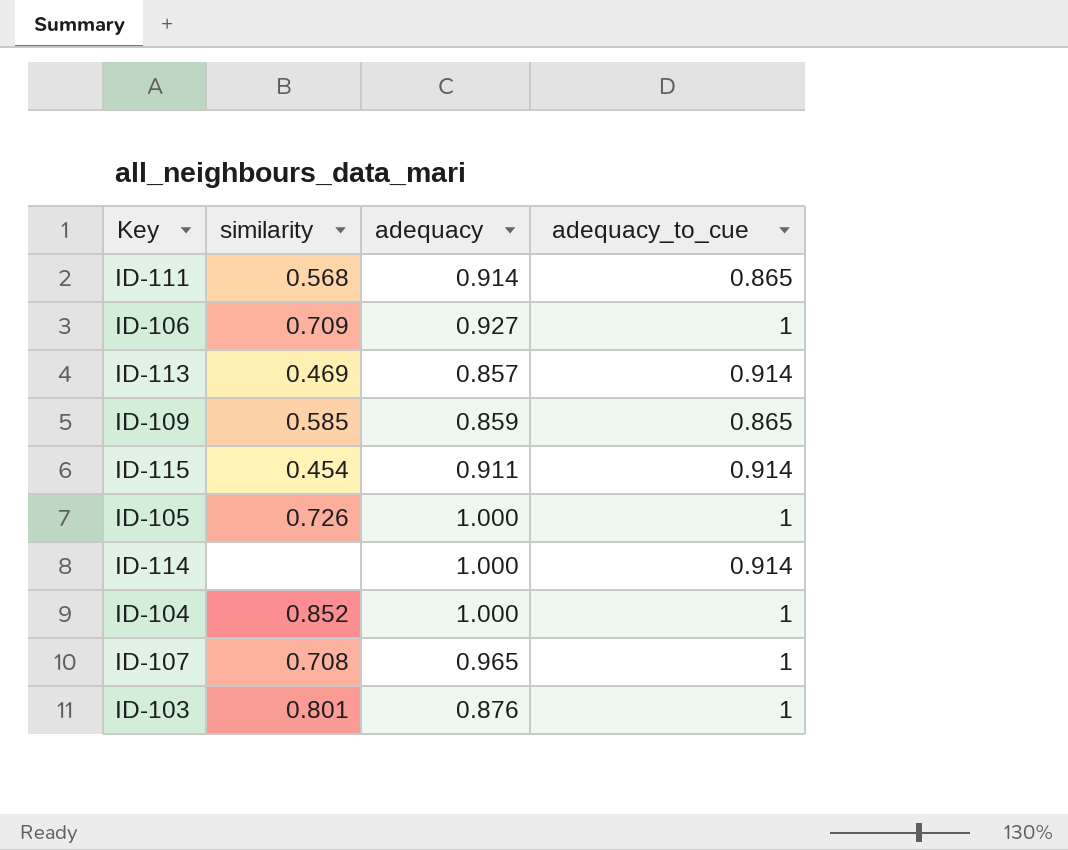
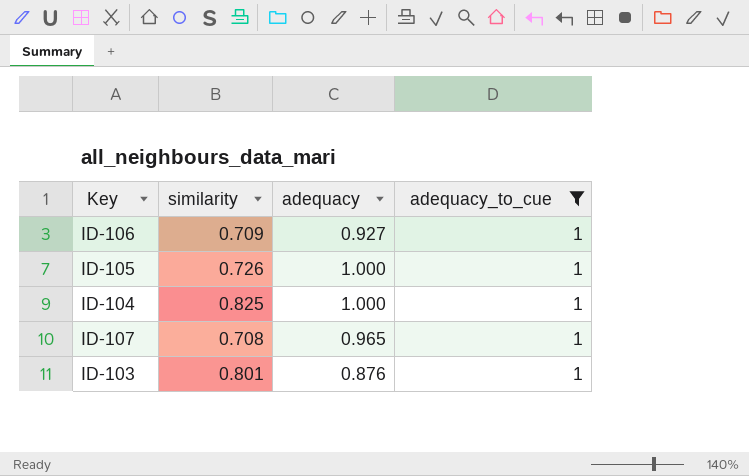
filter: none -> adequacy_to_cue = 1
ID-104 | similarity: 0.852 -> 0.825

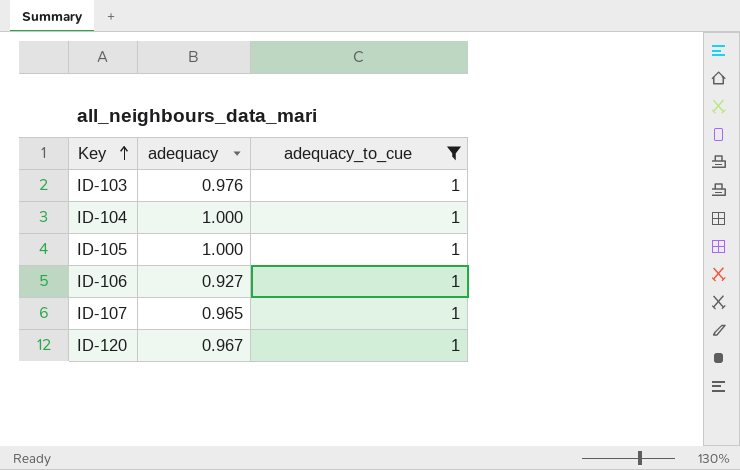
row order: none -> Key ascending
column similarity | position: 2 -> none
ID-103 | adequacy: 0.876 -> 0.976
row ID-120: none -> 0.967 | 1

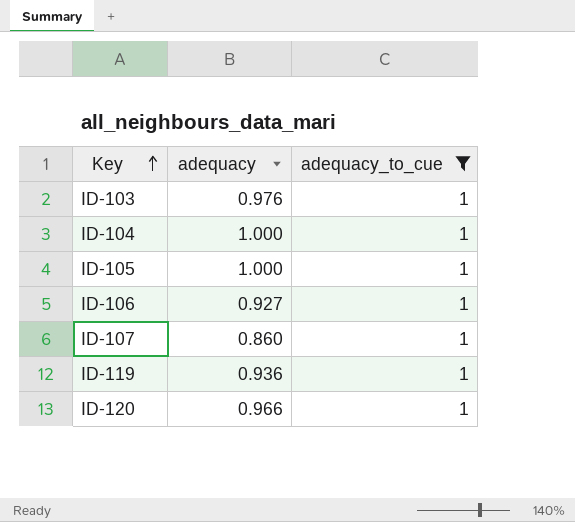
ID-107 | adequacy: 0.965 -> 0.860
row ID-119: none -> 0.936 | 1
ID-120 | adequacy: 0.967 -> 0.966

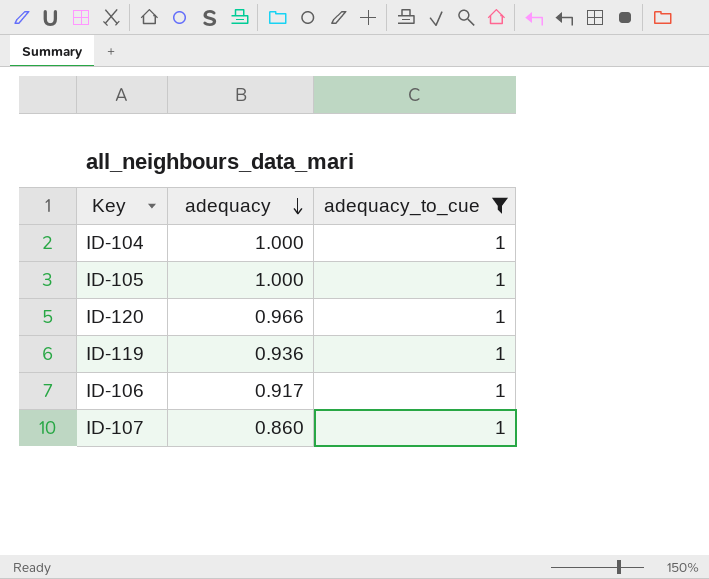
row order: Key ascending -> adequacy descending
row ID-103: 0.976 | 1 -> none
ID-106 | adequacy: 0.927 -> 0.917

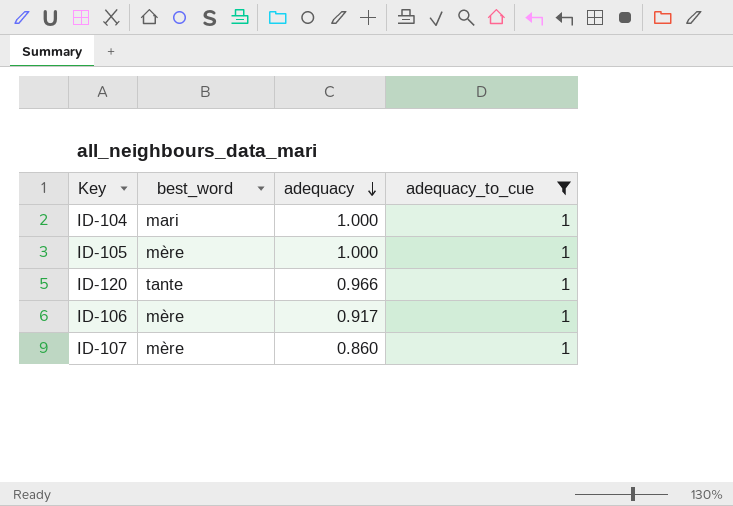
column best_word | position: none -> 2
row ID-119: 0.936 | 1 -> none

